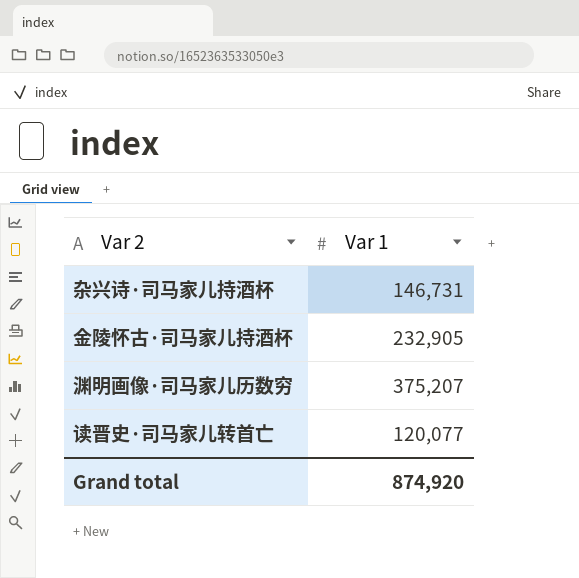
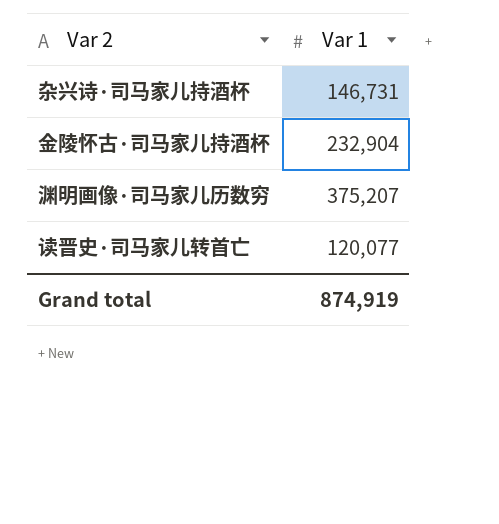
金陵怀古·司马家儿持酒杯 | Var 1: 232,905 -> 232,904
Grand total | Var 1: 874,920 -> 874,919

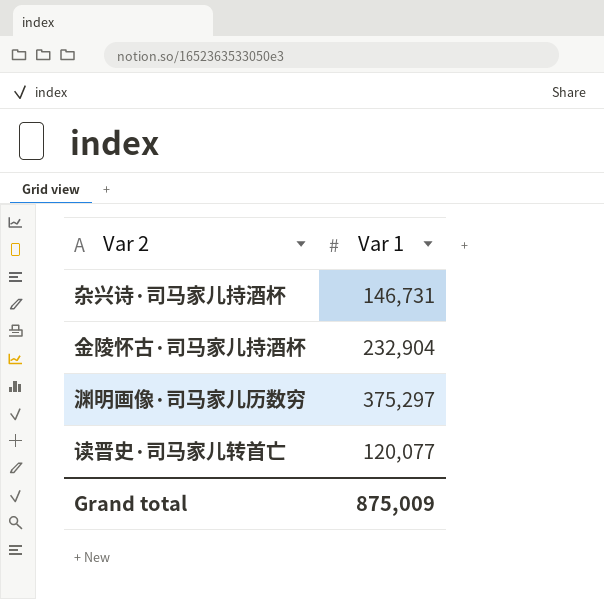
渊明画像·司马家儿历数穷 | Var 1: 375,207 -> 375,297
Grand total | Var 1: 874,919 -> 875,009

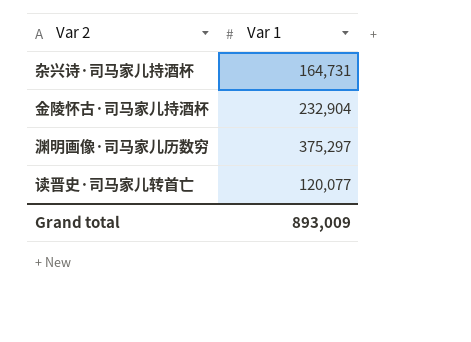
杂兴诗·司马家儿持酒杯 | Var 1: 146,731 -> 164,731
Grand total | Var 1: 875,009 -> 893,009

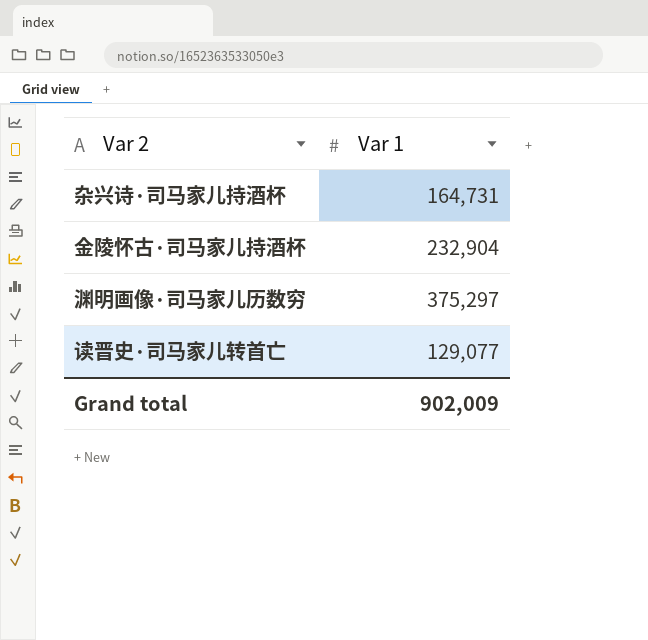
读晋史·司马家儿转首亡 | Var 1: 120,077 -> 129,077
Grand total | Var 1: 893,009 -> 902,009

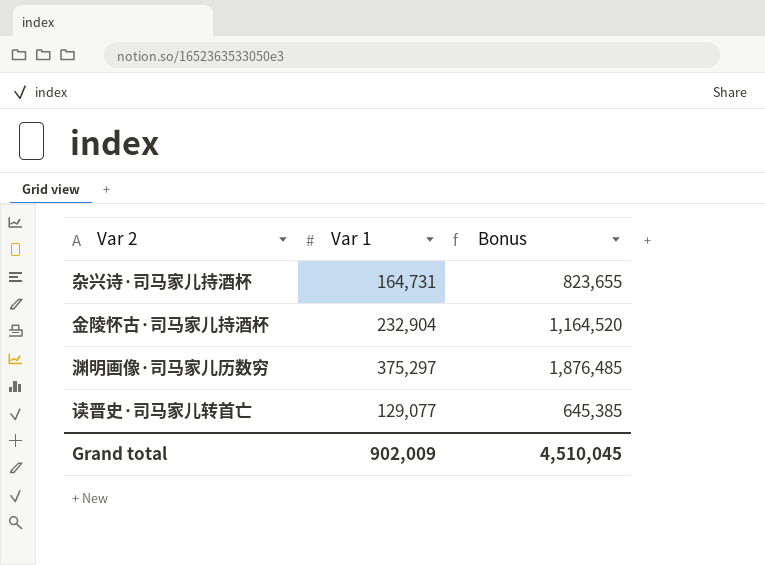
column Bonus | formula: none -> [Var 1] * 5

